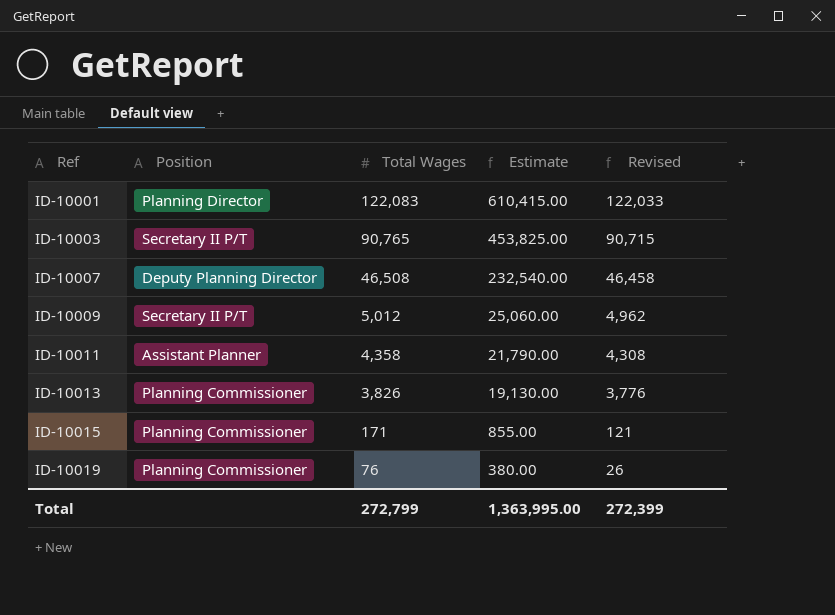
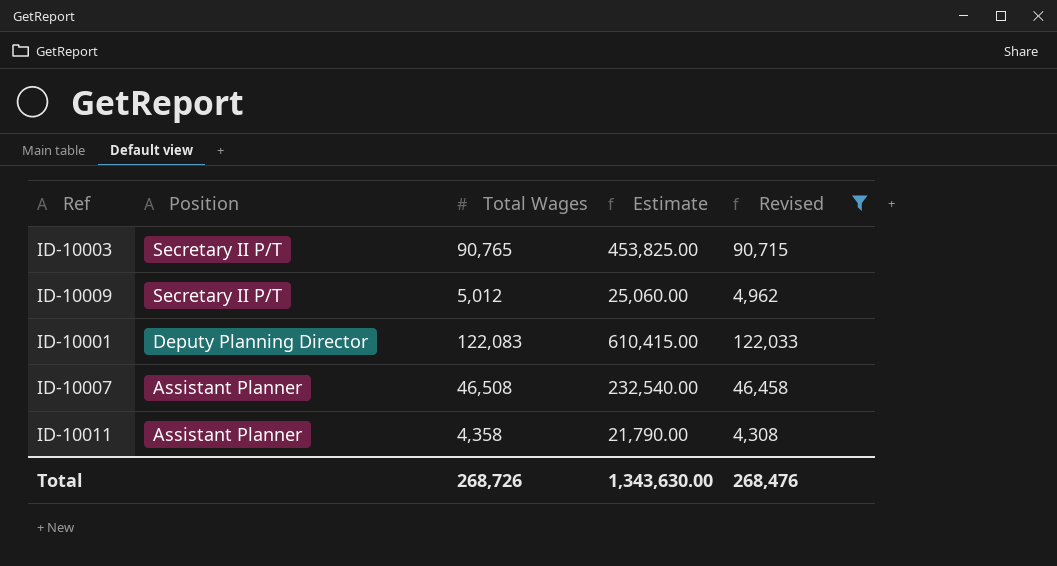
filter: none -> Revised >= 4,308
row order: Ref ascending -> Position descending
ID-10001 | Position: Planning Director -> Deputy Planning Director
ID-10007 | Position: Deputy Planning Director -> Assistant Planner
Total | Total Wages: 272,799 -> 268,726
Total | Estimate: 1,363,995.00 -> 1,343,630.00
Total | Revised: 272,399 -> 268,476

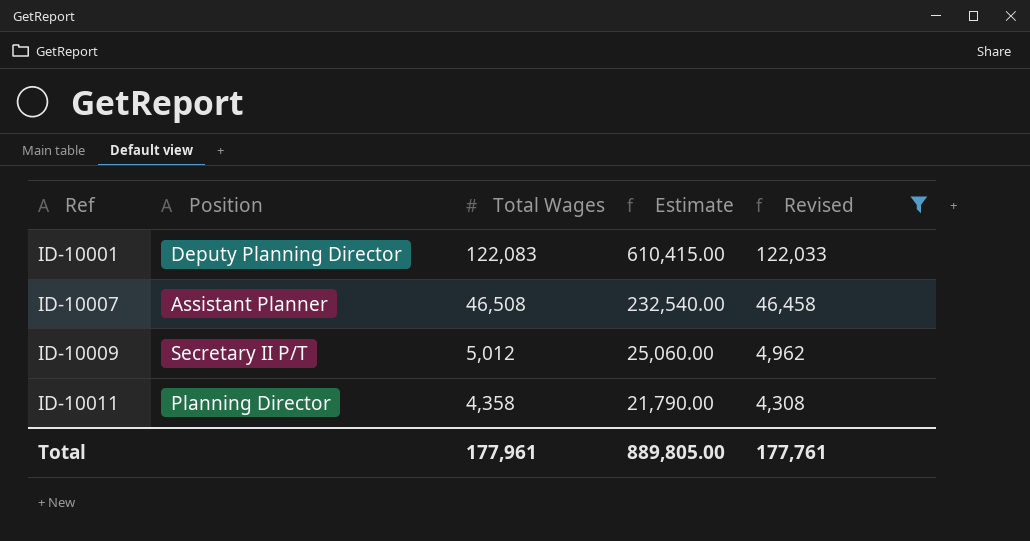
row order: Position descending -> Ref ascending
row ID-10003: Secretary II P/T | 90,765 | 453,825.00 | 90,715 -> none
ID-10011 | Position: Assistant Planner -> Planning Director
Total | Total Wages: 268,726 -> 177,961
Total | Estimate: 1,343,630.00 -> 889,805.00
Total | Revised: 268,476 -> 177,761

